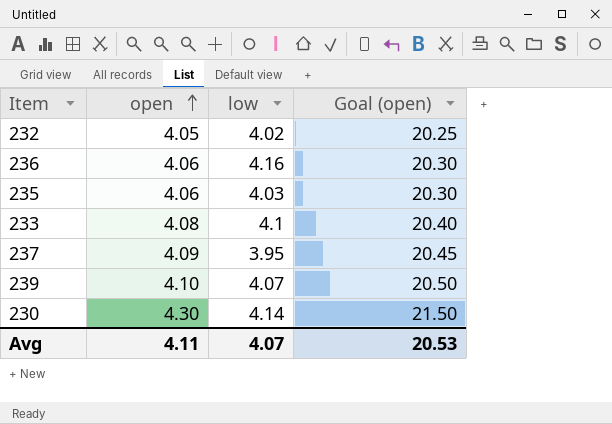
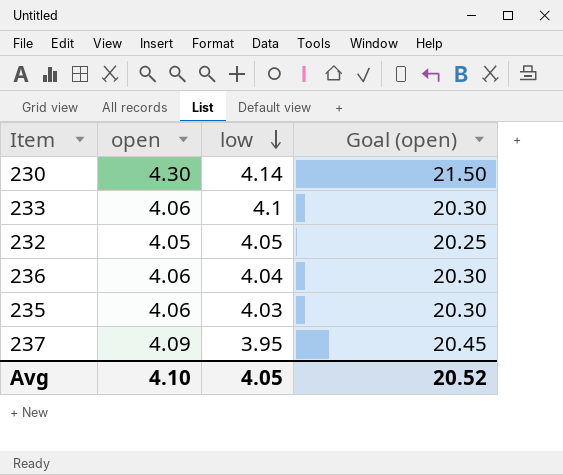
row order: open ascending -> low descending
row 239: 4.10 | 4.07 | 20.50 -> none
233 | open: 4.08 -> 4.06
233 | Goal (open): 20.40 -> 20.30
232 | low: 4.02 -> 4.05
236 | low: 4.16 -> 4.04
Avg | open: 4.11 -> 4.10
Avg | low: 4.07 -> 4.05
Avg | Goal (open): 20.53 -> 20.52

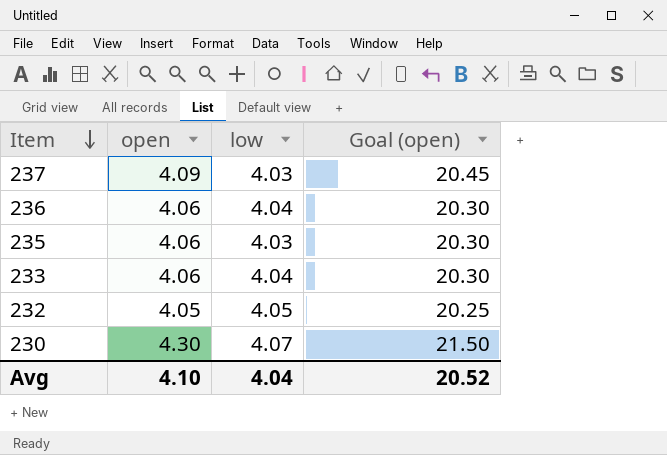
row order: low descending -> Item descending
237 | low: 3.95 -> 4.03
233 | low: 4.1 -> 4.04
230 | low: 4.14 -> 4.07
Avg | low: 4.05 -> 4.04

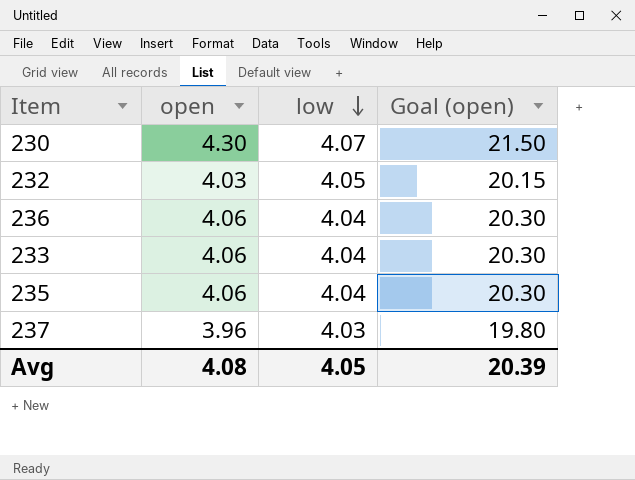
row order: Item descending -> low descending
232 | open: 4.05 -> 4.03
232 | Goal (open): 20.25 -> 20.15
235 | low: 4.03 -> 4.04
237 | open: 4.09 -> 3.96
237 | Goal (open): 20.45 -> 19.80
Avg | open: 4.10 -> 4.08
Avg | low: 4.04 -> 4.05
Avg | Goal (open): 20.52 -> 20.39

